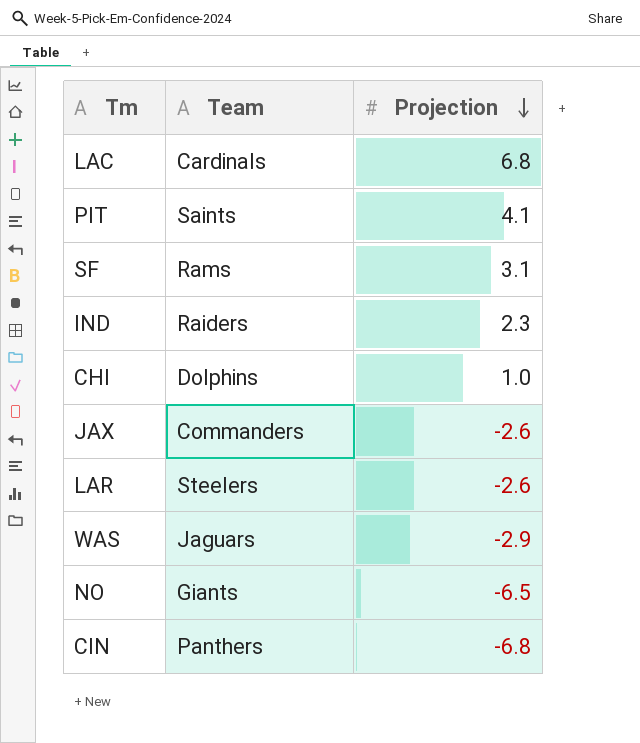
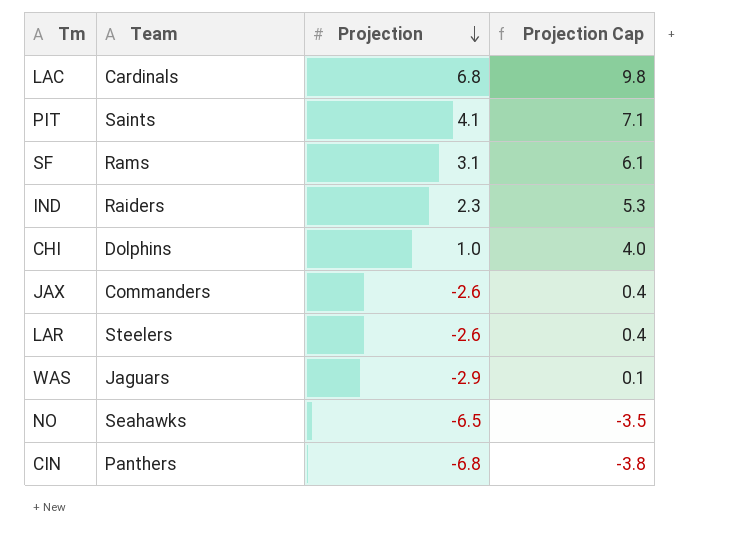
column Projection Cap | formula: none -> [Projection] + 3
NO | Team: Giants -> Seahawks

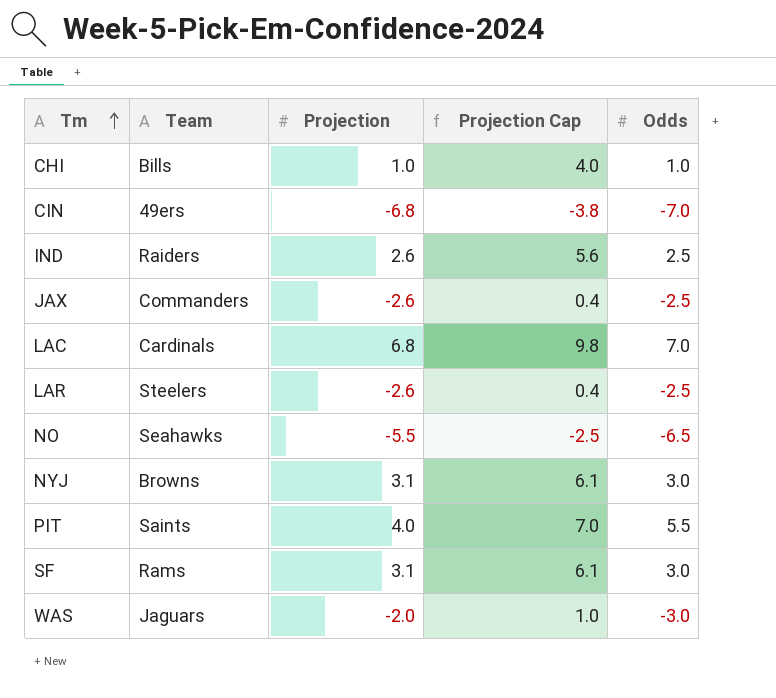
row order: Projection descending -> Tm ascending
column Odds | position: none -> 5
CHI | Team: Dolphins -> Bills
CIN | Team: Panthers -> 49ers
IND | Projection: 2.3 -> 2.6
IND | Projection Cap: 5.3 -> 5.6
NO | Projection: -6.5 -> -5.5
NO | Projection Cap: -3.5 -> -2.5
row NYJ: none -> Browns | 3.1 | 6.1 | 3.0
PIT | Projection: 4.1 -> 4.0
PIT | Projection Cap: 7.1 -> 7.0
WAS | Projection: -2.9 -> -2.0
WAS | Projection Cap: 0.1 -> 1.0

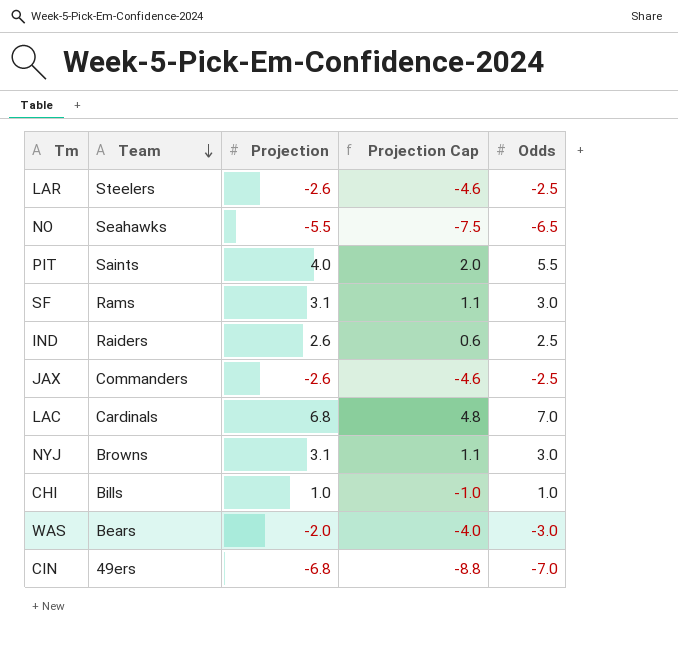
row order: Tm ascending -> Team descending
column Projection Cap | formula: [Projection] + 3 -> [Projection] - 2
WAS | Team: Jaguars -> Bears

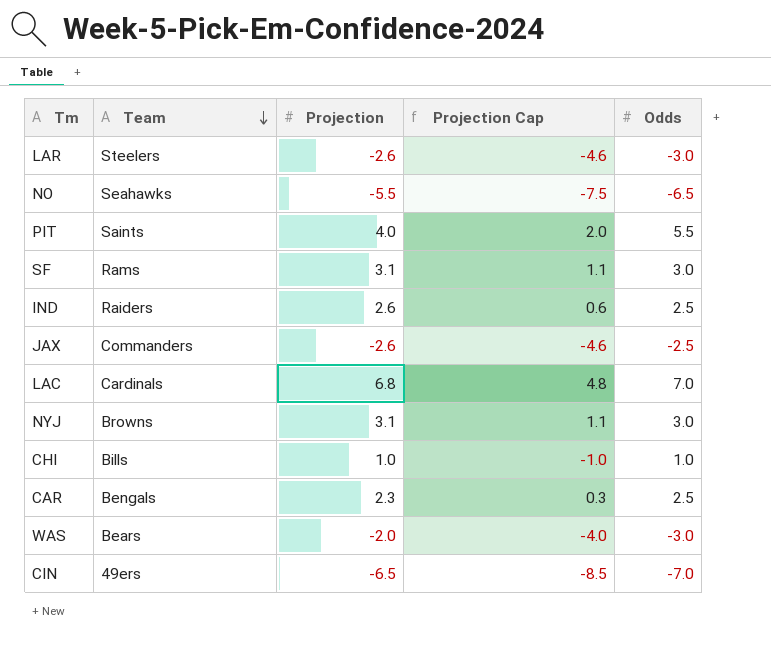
LAR | Odds: -2.5 -> -3.0
row CAR: none -> Bengals | 2.3 | 0.3 | 2.5
CIN | Projection: -6.8 -> -6.5
CIN | Projection Cap: -8.8 -> -8.5

